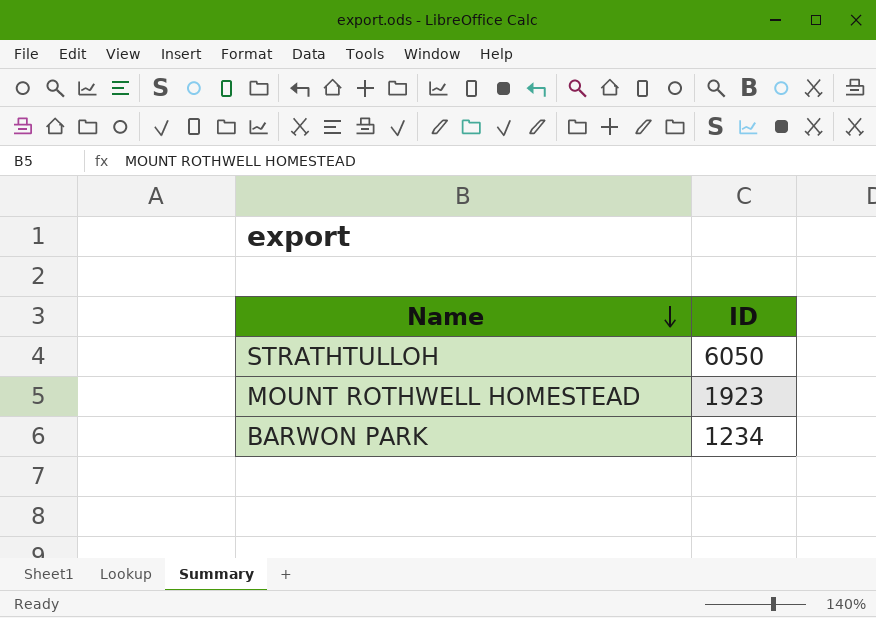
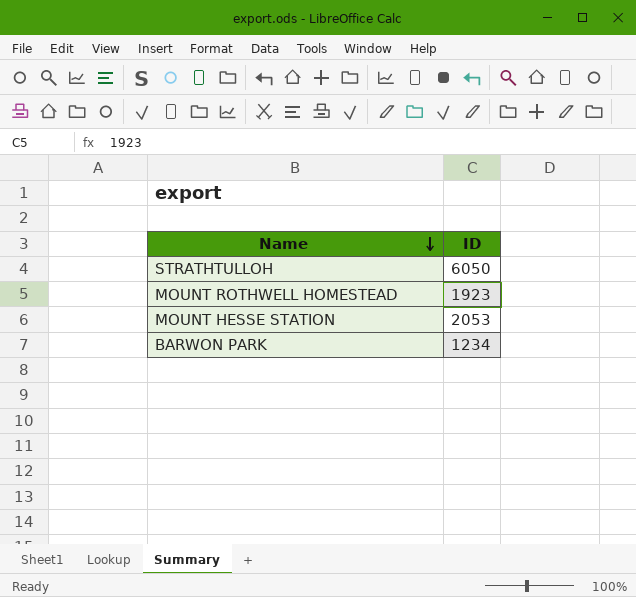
row MOUNT HESSE STATION: none -> 2053

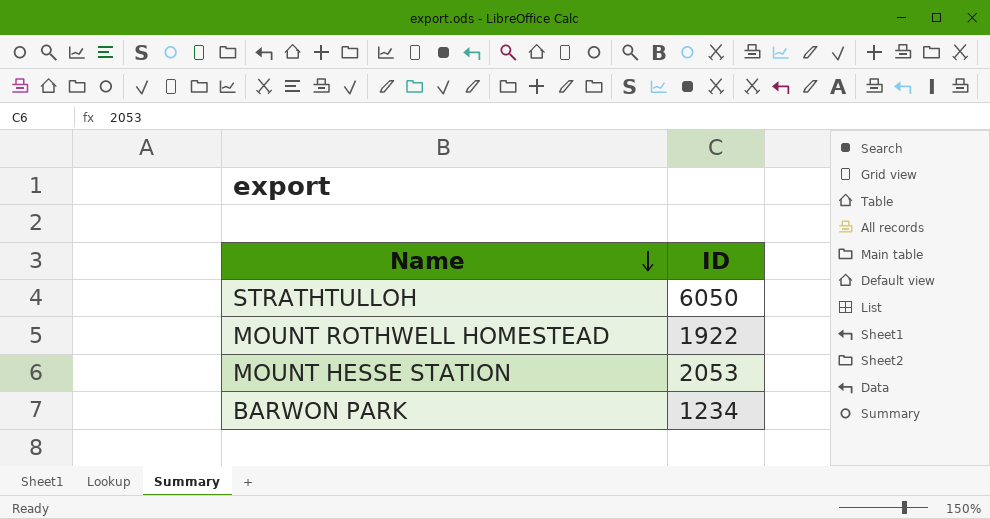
MOUNT ROTHWELL HOMESTEAD | ID: 1923 -> 1922

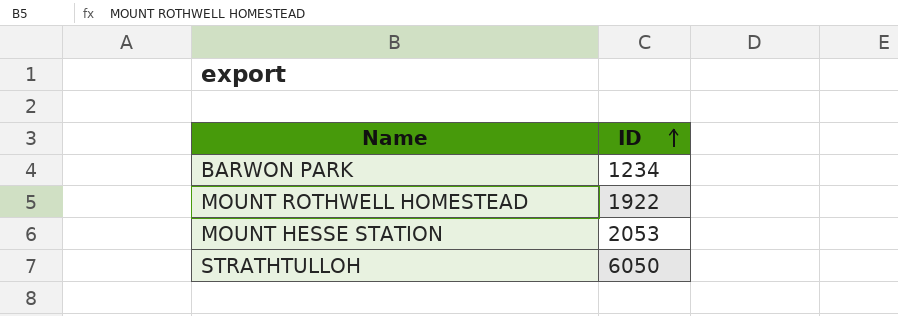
row order: Name descending -> ID ascending

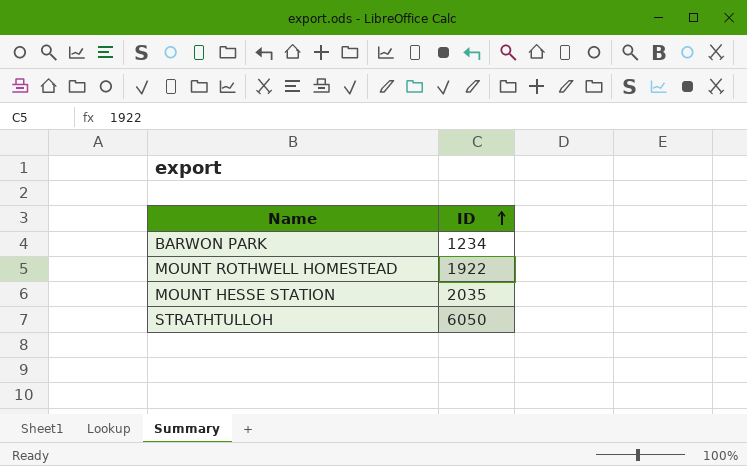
MOUNT HESSE STATION | ID: 2053 -> 2035

